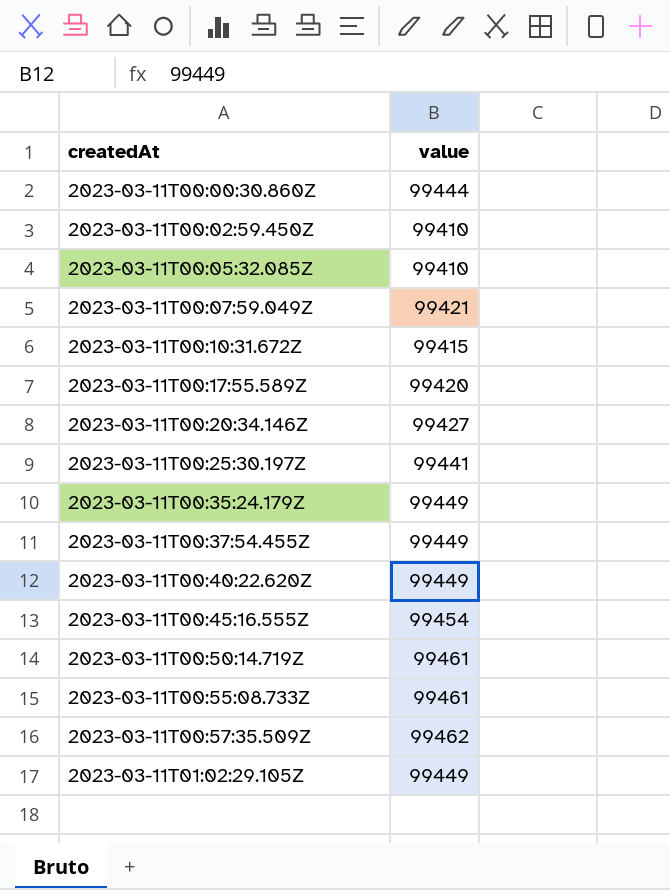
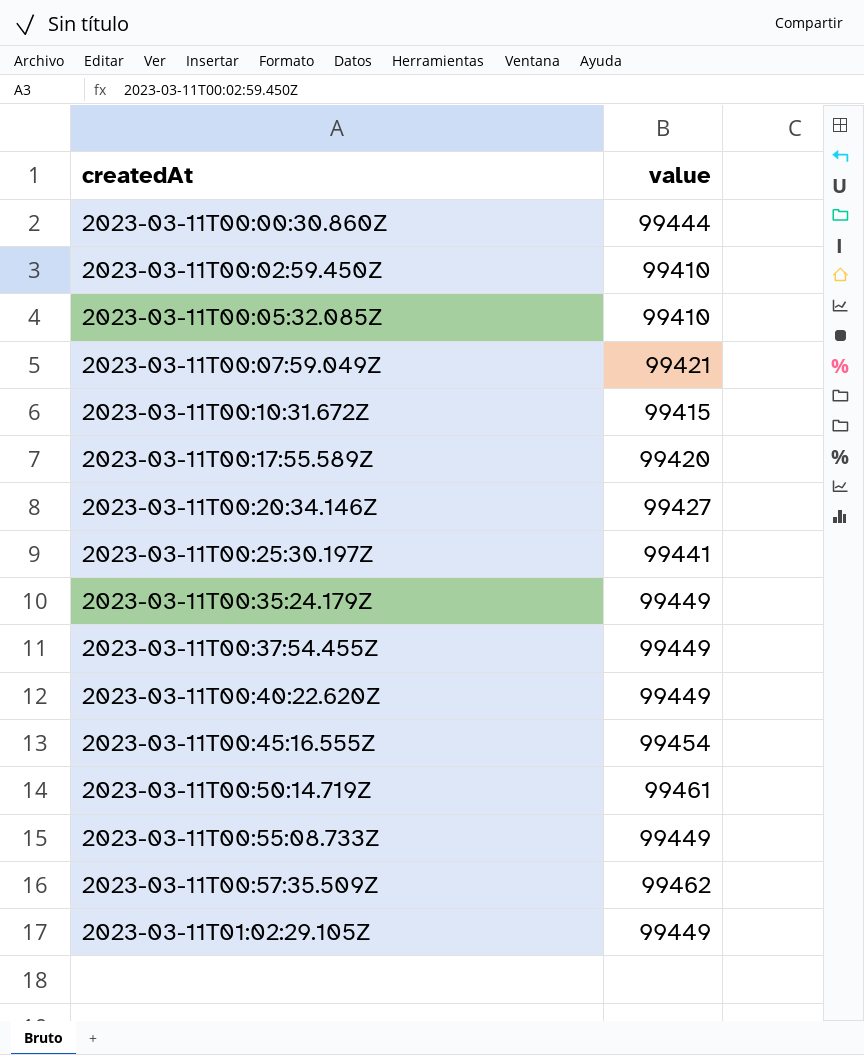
2023-03-11T00:55:08.733Z | value: 99461 -> 99449

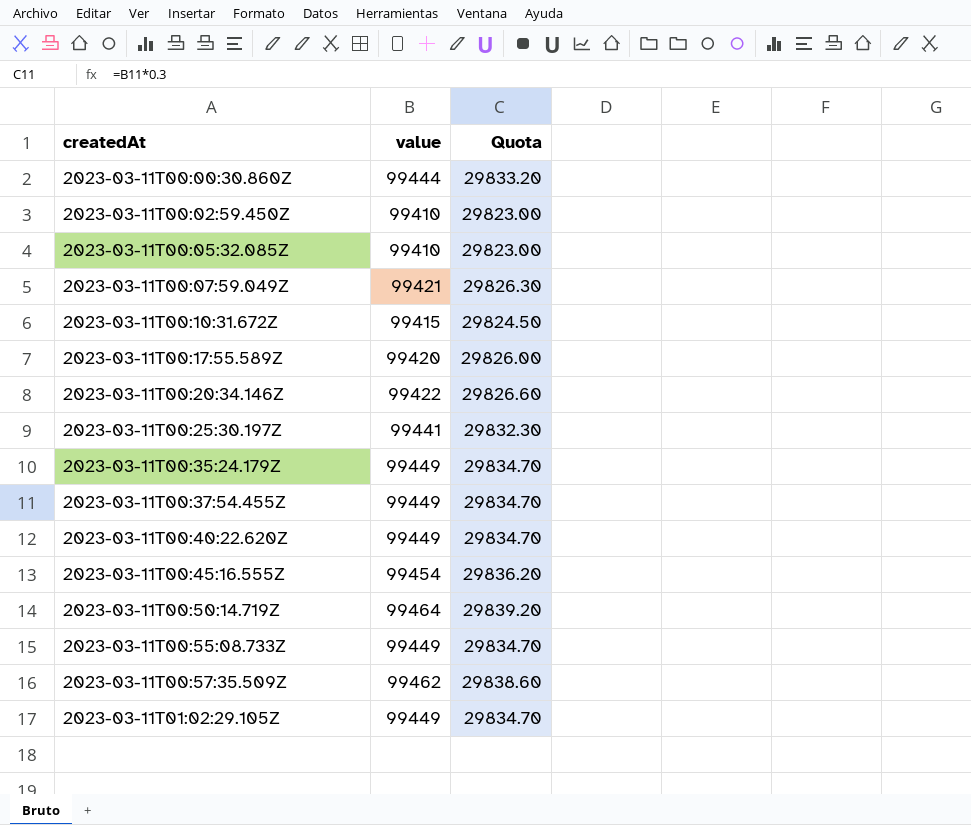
column Quota | formula: none -> [value] * 0.3
2023-03-11T00:20:34.146Z | value: 99427 -> 99422
2023-03-11T00:50:14.719Z | value: 99461 -> 99464

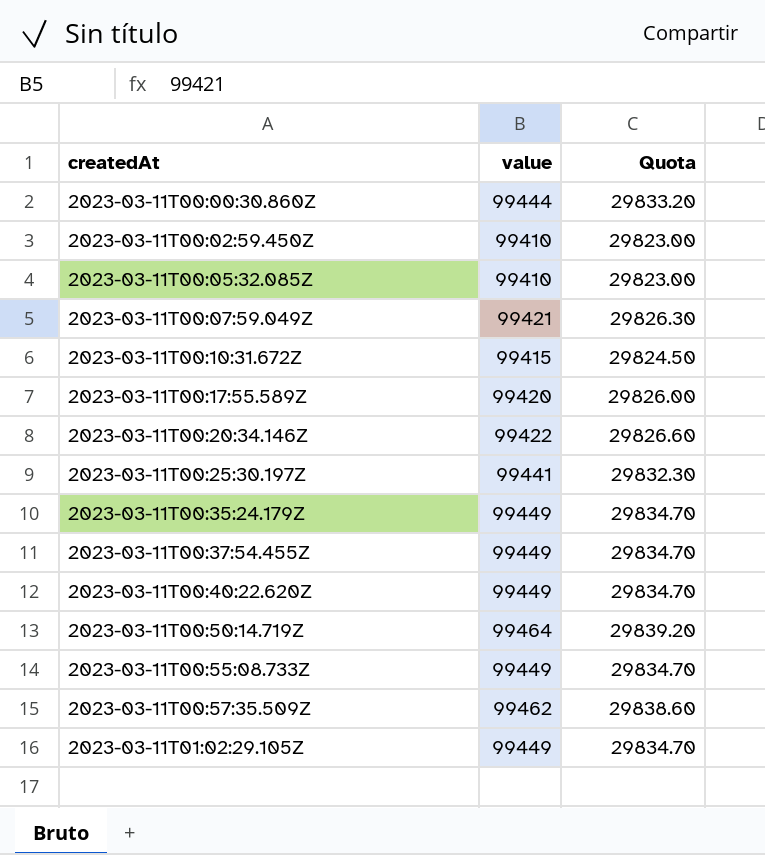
row 2023-03-11T00:45:16.555Z: 99454 | 29836.20 -> none

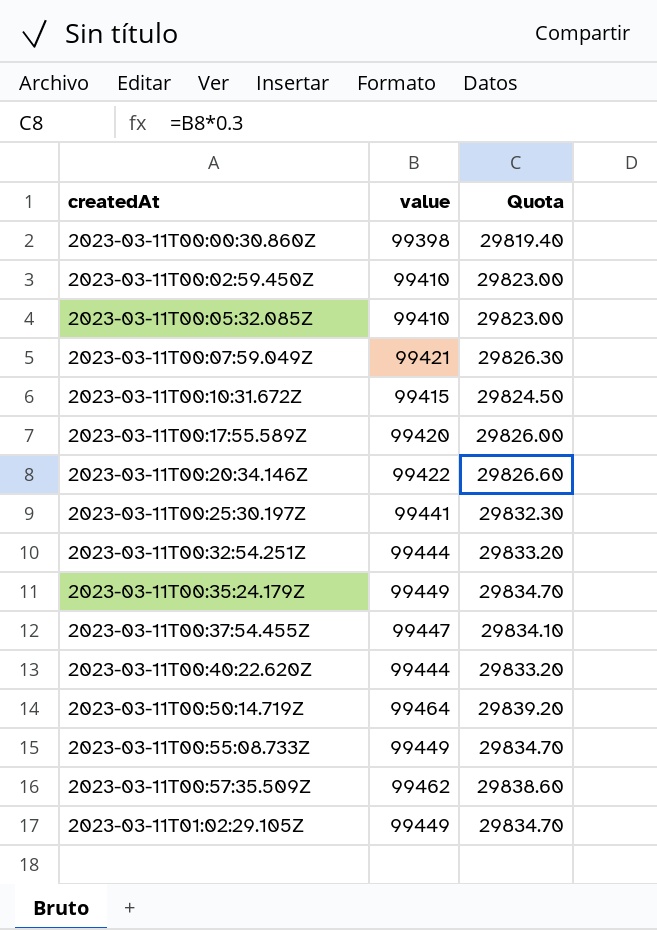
2023-03-11T00:00:30.860Z | value: 99444 -> 99398
2023-03-11T00:00:30.860Z | Quota: 29833.20 -> 29819.40
row 2023-03-11T00:32:54.251Z: none -> 99444 | 29833.20
2023-03-11T00:37:54.455Z | value: 99449 -> 99447
2023-03-11T00:37:54.455Z | Quota: 29834.70 -> 29834.10
2023-03-11T00:40:22.620Z | value: 99449 -> 99444
2023-03-11T00:40:22.620Z | Quota: 29834.70 -> 29833.20

